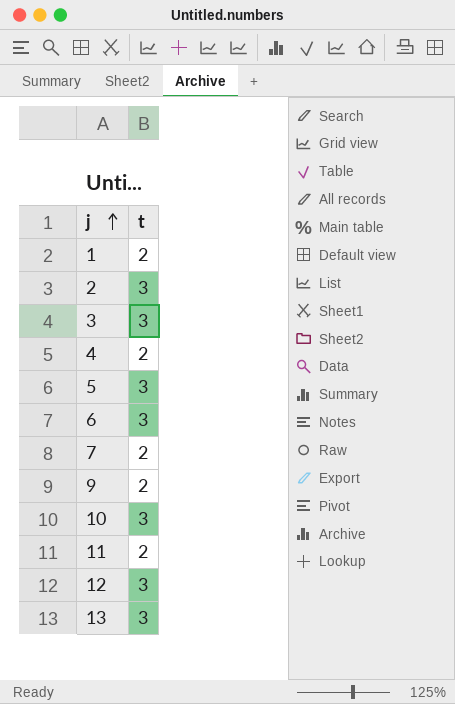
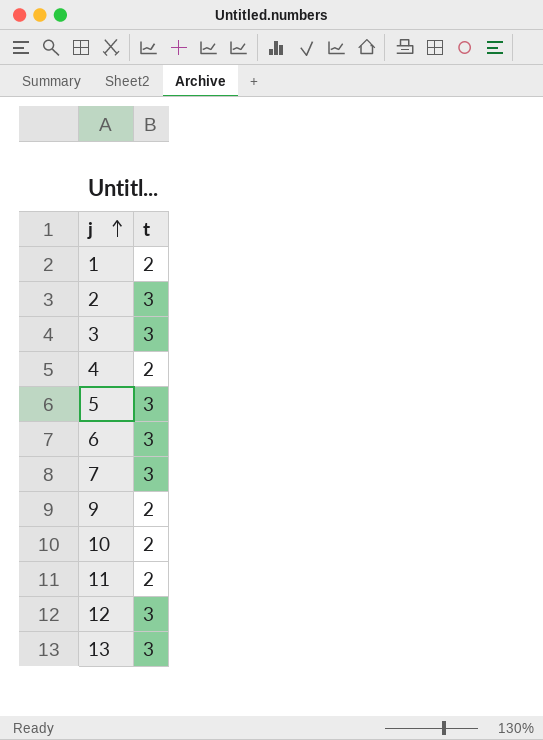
7 | t: 2 -> 3
10 | t: 3 -> 2

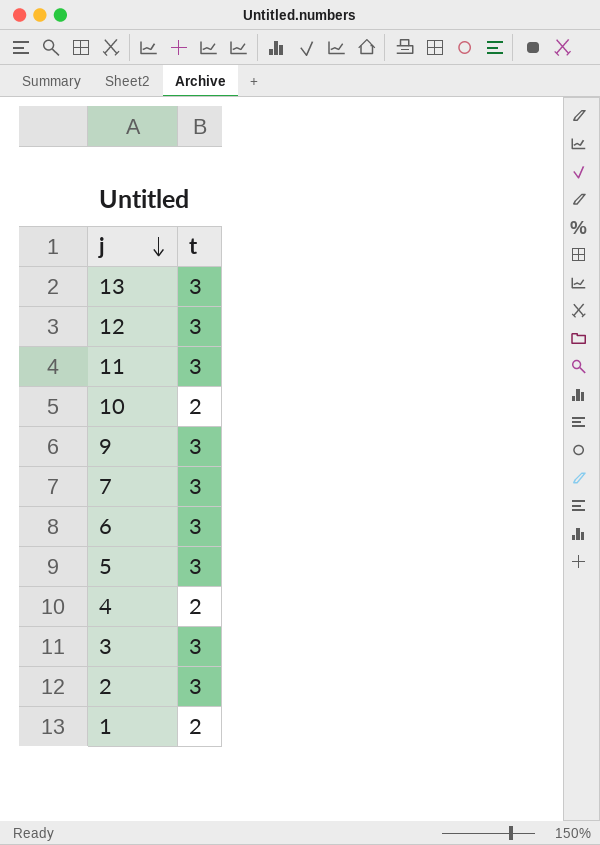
row order: j ascending -> j descending
11 | t: 2 -> 3
9 | t: 2 -> 3

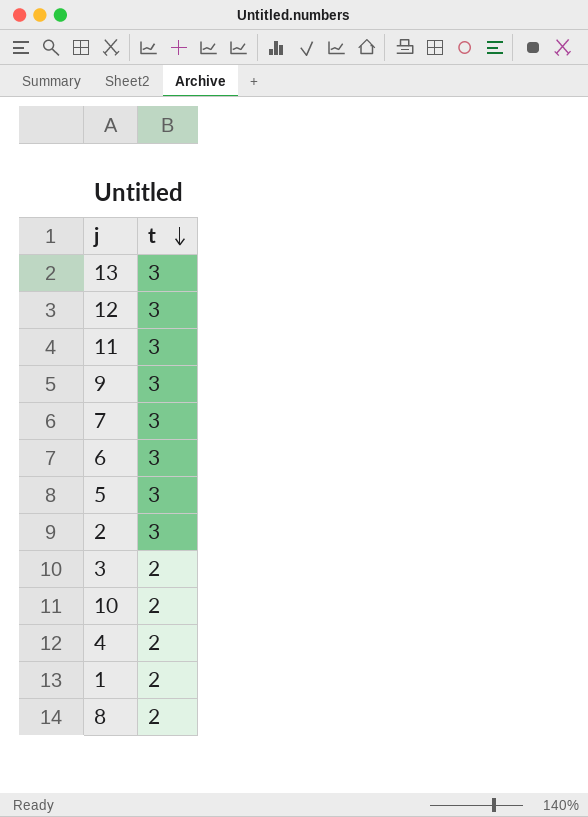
row order: j descending -> t descending
3 | t: 3 -> 2
row 8: none -> 2

